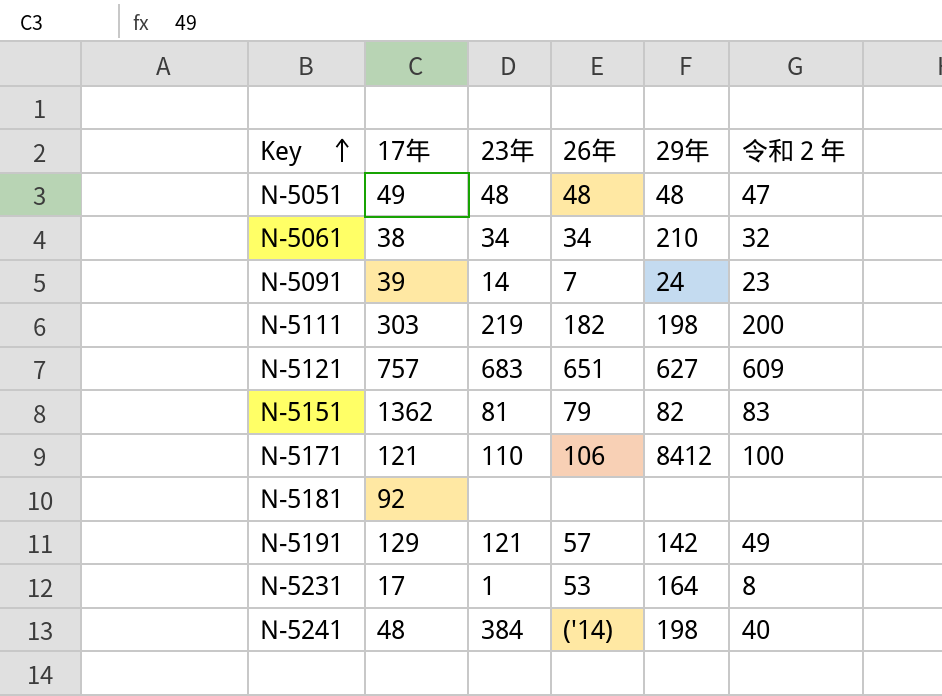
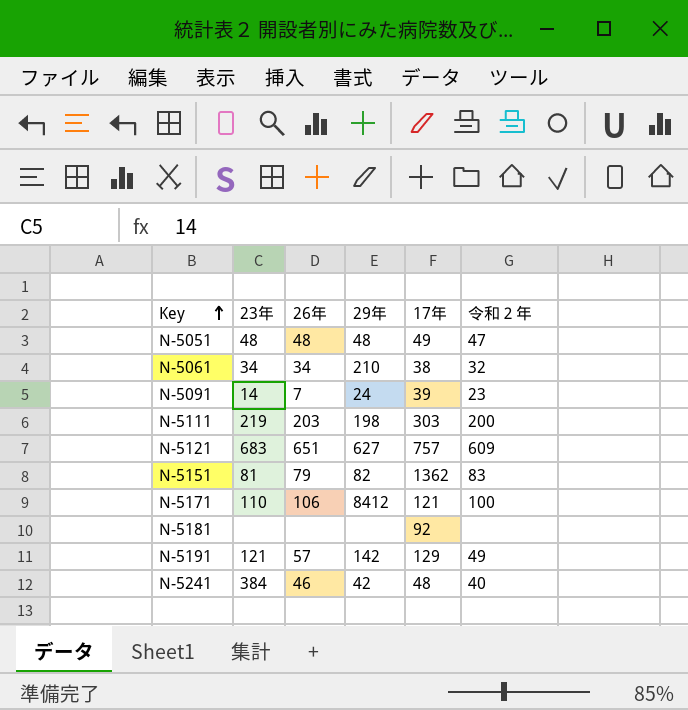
column 17年 | position: 2 -> 5
row N-5231: 17 | 1 | 53 | 164 | 8 -> none
N-5111 | 26年: 182 -> 203
N-5241 | 26年: ('14) -> 46
N-5241 | 29年: 198 -> 42

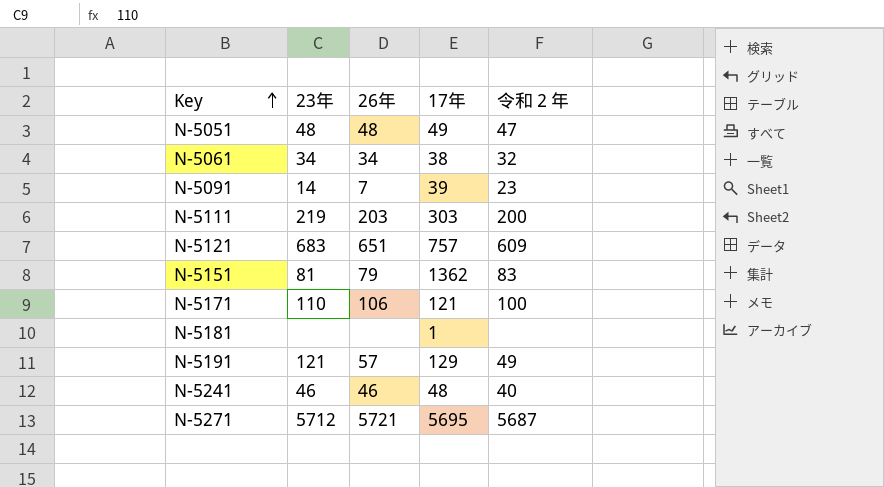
column 29年 | position: 4 -> none
N-5181 | 17年: 92 -> 1
N-5241 | 23年: 384 -> 46
row N-5271: none -> 5712 | 5721 | 5695 | 5687

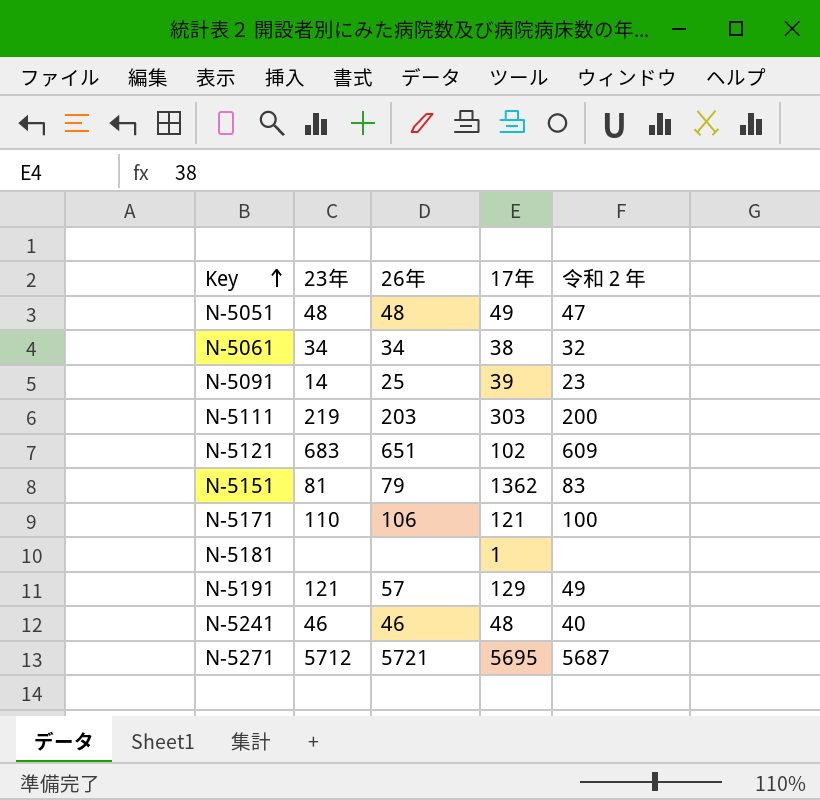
N-5091 | 26年: 7 -> 25
N-5121 | 17年: 757 -> 102

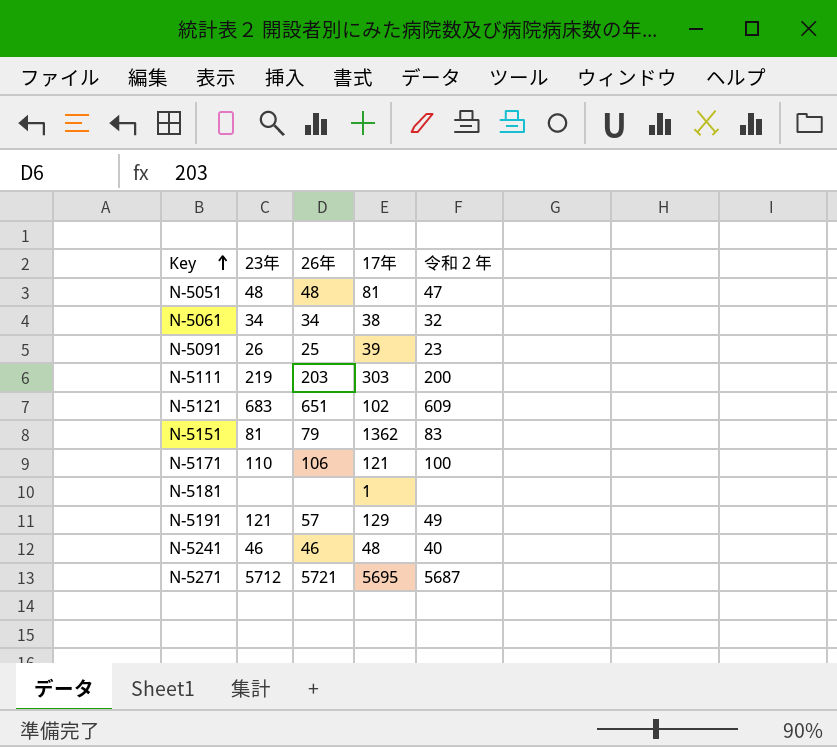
N-5051 | 17年: 49 -> 81
N-5091 | 23年: 14 -> 26

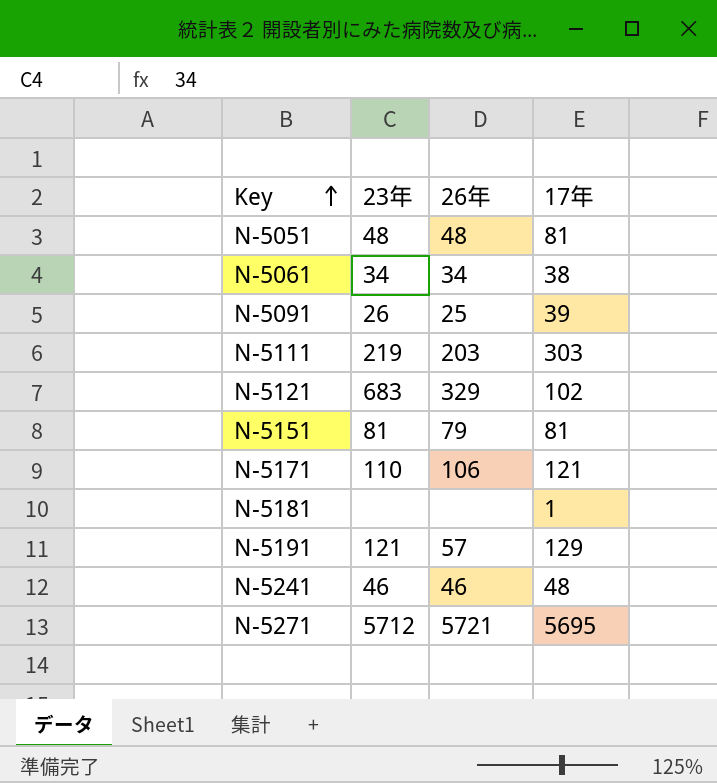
column 令和２年 | position: 5 -> none
N-5121 | 26年: 651 -> 329
N-5151 | 17年: 1362 -> 81

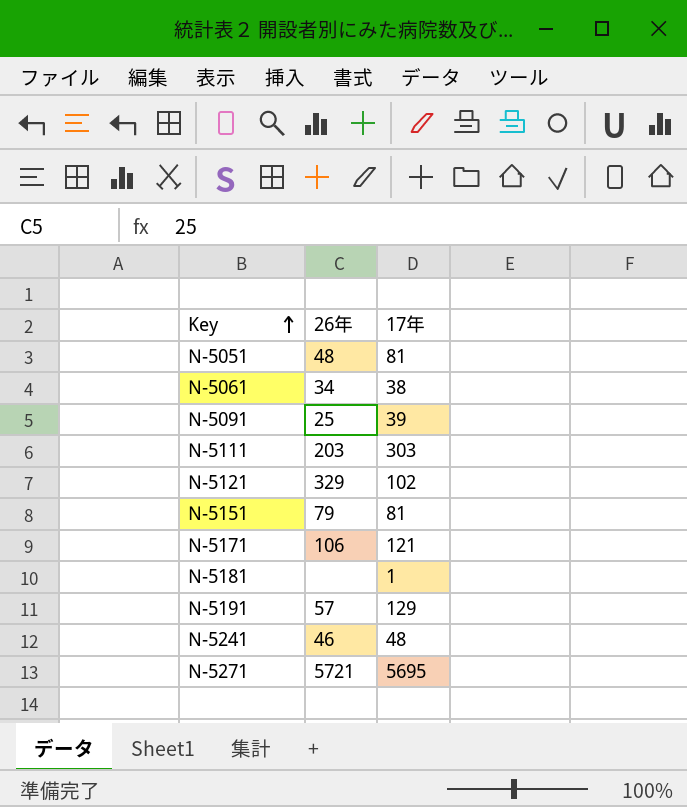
column 23年 | position: 2 -> none

